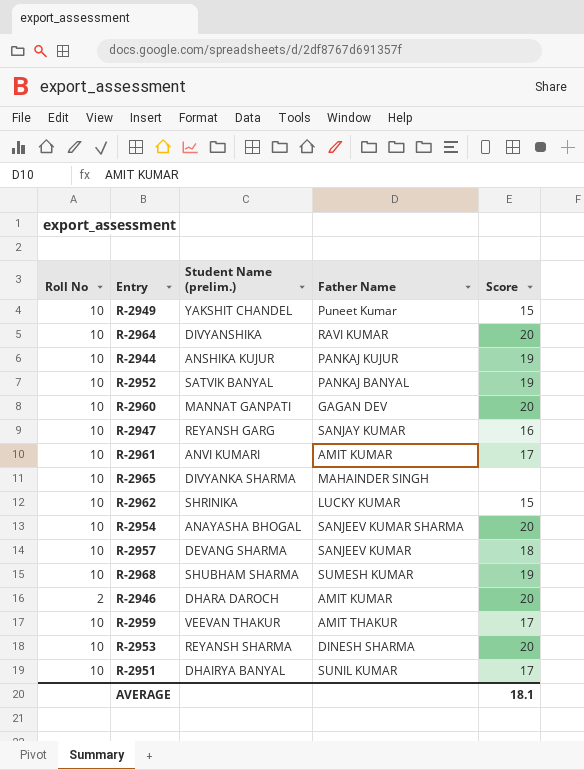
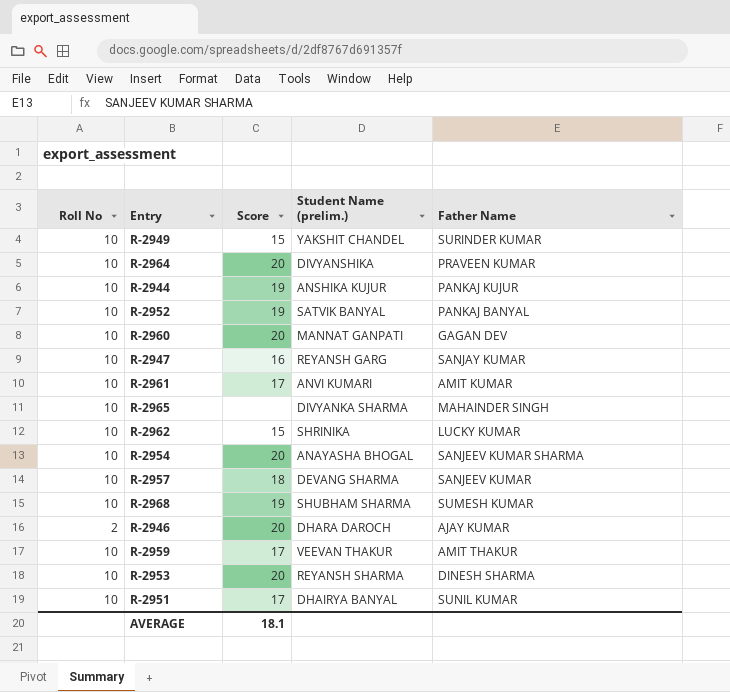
column Score | position: 5 -> 3
R-2949 | Father Name: Puneet Kumar -> SURINDER KUMAR
R-2964 | Father Name: RAVI KUMAR -> PRAVEEN KUMAR
R-2946 | Father Name: AMIT KUMAR -> AJAY KUMAR

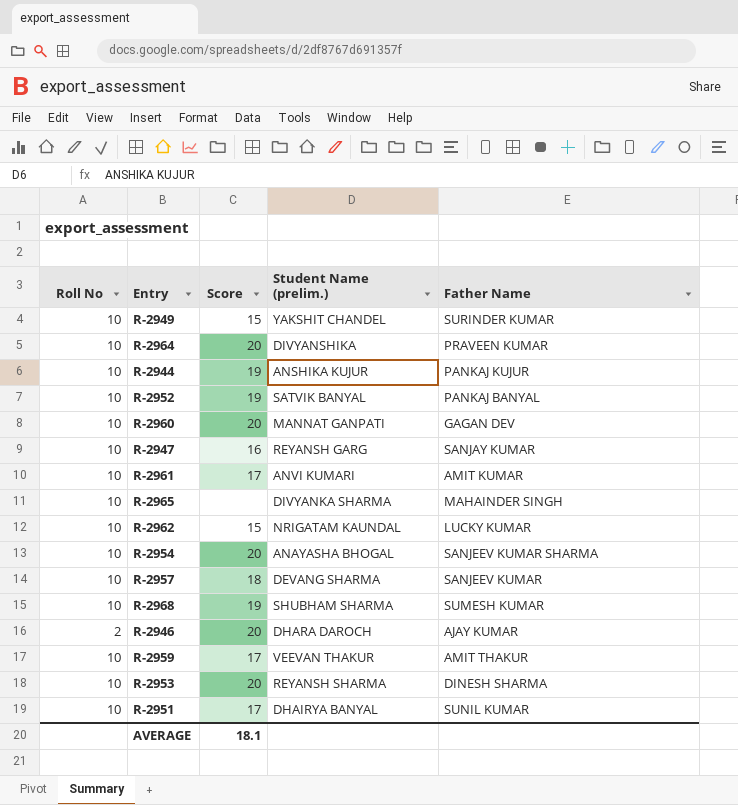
R-2962 | Student Name (prelim.): SHRINIKA -> NRIGATAM KAUNDAL

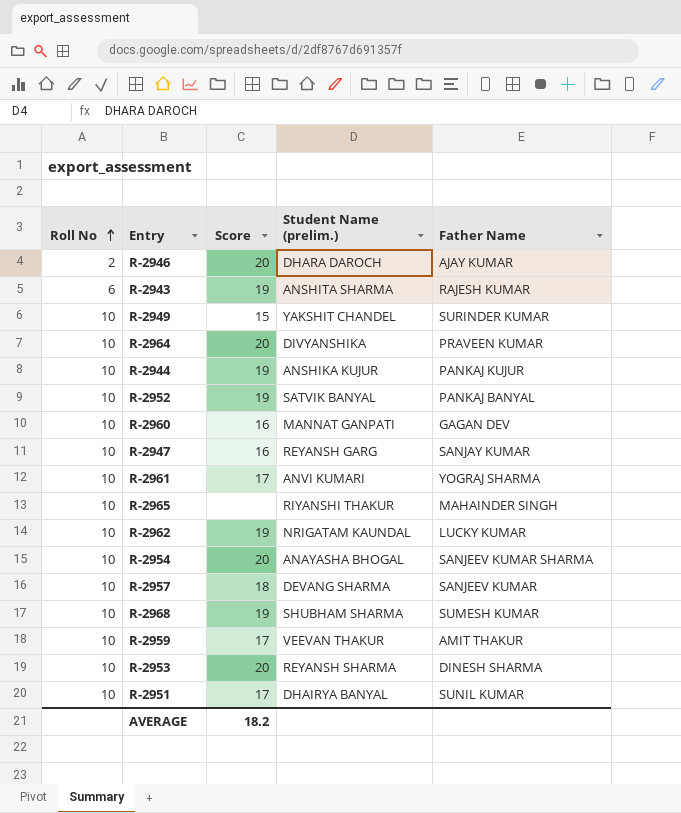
row order: none -> Roll No ascending
row R-2943: none -> 6 | 19 | ANSHITA SHARMA | RAJESH KUMAR
R-2960 | Score: 20 -> 16
R-2961 | Father Name: AMIT KUMAR -> YOGRAJ SHARMA
R-2965 | Student Name (prelim.): DIVYANKA SHARMA -> RIYANSHI THAKUR
R-2962 | Score: 15 -> 19
AVERAGE | Score: 18.1 -> 18.2

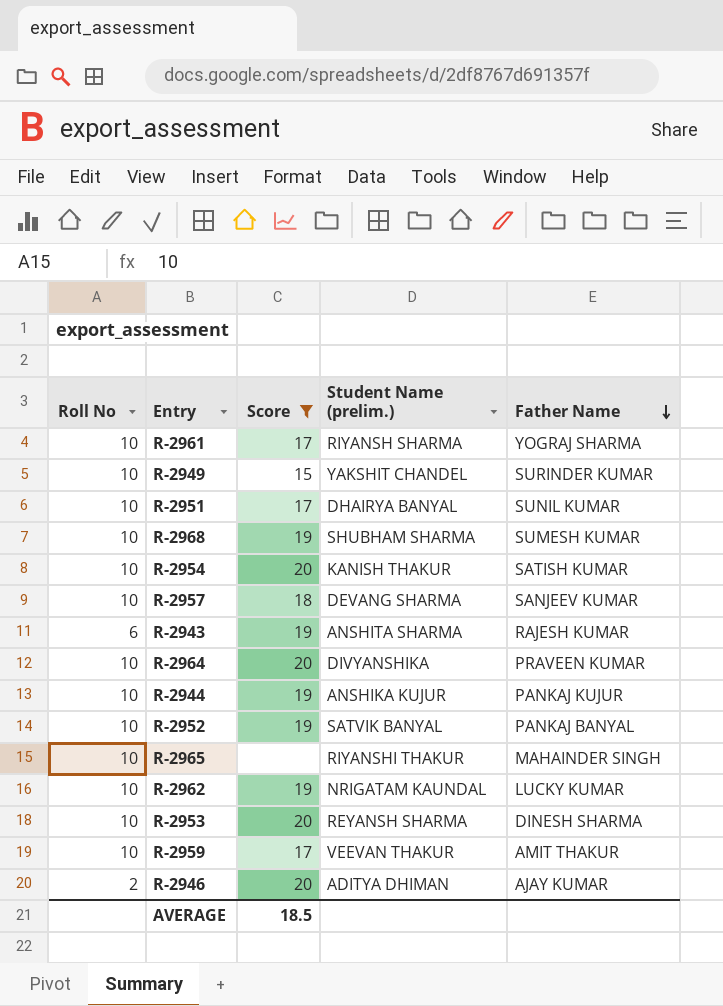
filter: none -> Score != 16
row order: Roll No ascending -> Father Name descending
R-2961 | Student Name (prelim.): ANVI KUMARI -> RIYANSH SHARMA
R-2954 | Student Name (prelim.): ANAYASHA BHOGAL -> KANISH THAKUR
R-2954 | Father Name: SANJEEV KUMAR SHARMA -> SATISH KUMAR
R-2946 | Student Name (prelim.): DHARA DAROCH -> ADITYA DHIMAN
AVERAGE | Score: 18.2 -> 18.5

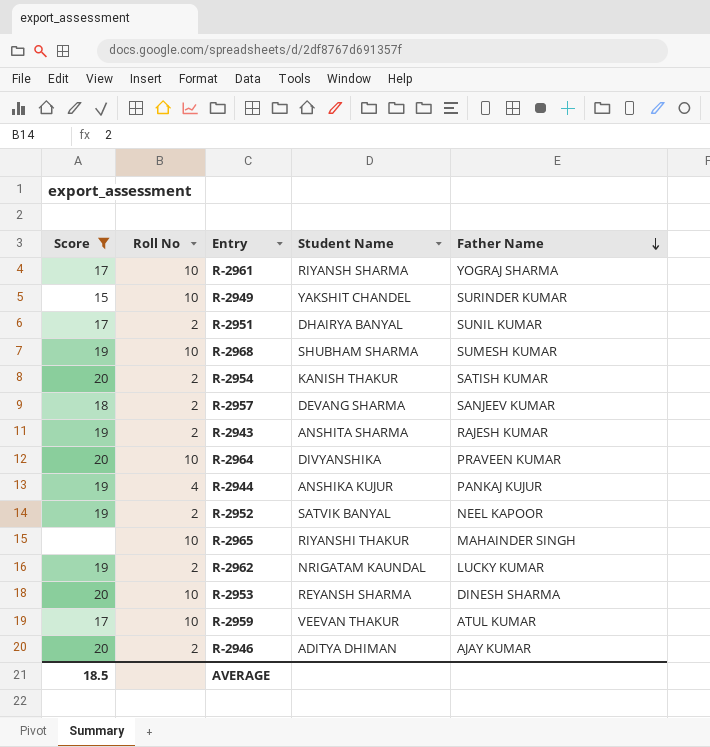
column Score | position: 3 -> 1
column name: Student Name (prelim.) -> Student Name
R-2951 | Roll No: 10 -> 2
R-2954 | Roll No: 10 -> 2
R-2957 | Roll No: 10 -> 2
R-2943 | Roll No: 6 -> 2
R-2944 | Roll No: 10 -> 4
R-2952 | Roll No: 10 -> 2
R-2952 | Father Name: PANKAJ BANYAL -> NEEL KAPOOR
R-2962 | Roll No: 10 -> 2
R-2959 | Father Name: AMIT THAKUR -> ATUL KUMAR

